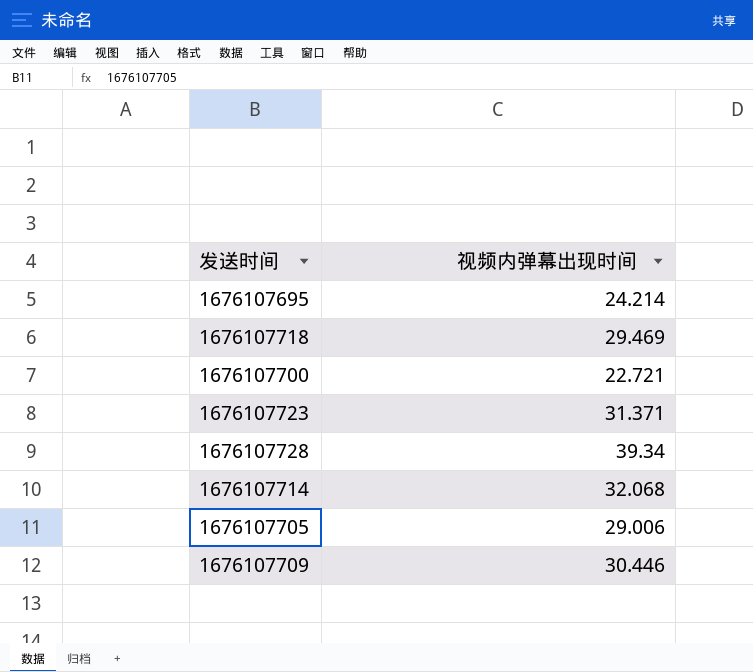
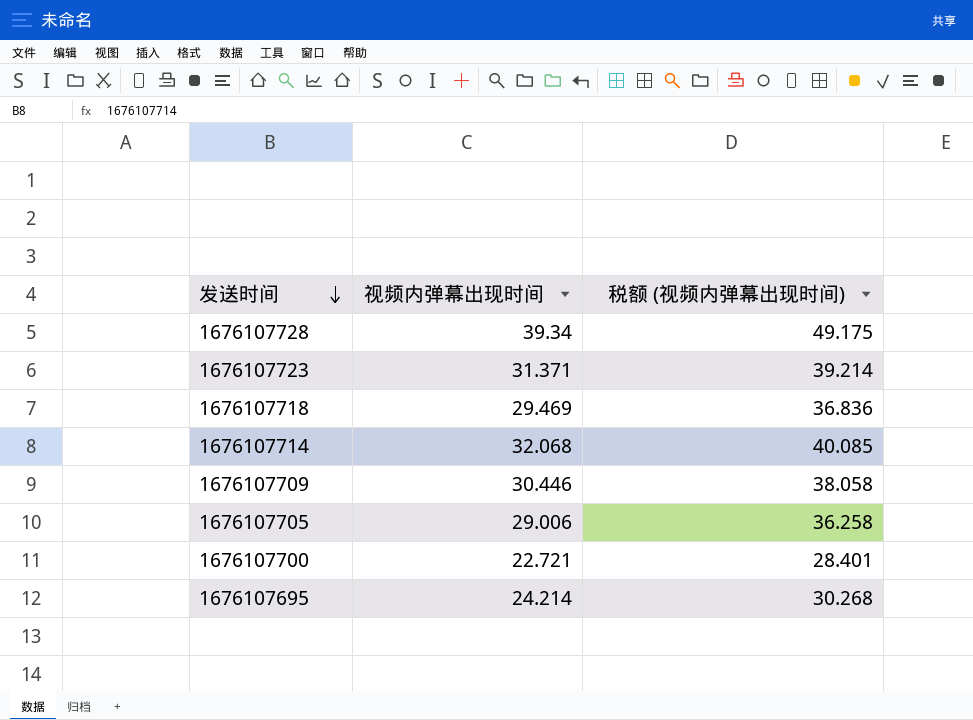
row order: none -> 发送时间 descending
column 税额 (视频内弹幕出现时间) | formula: none -> [视频内弹幕出现时间] * 1.25

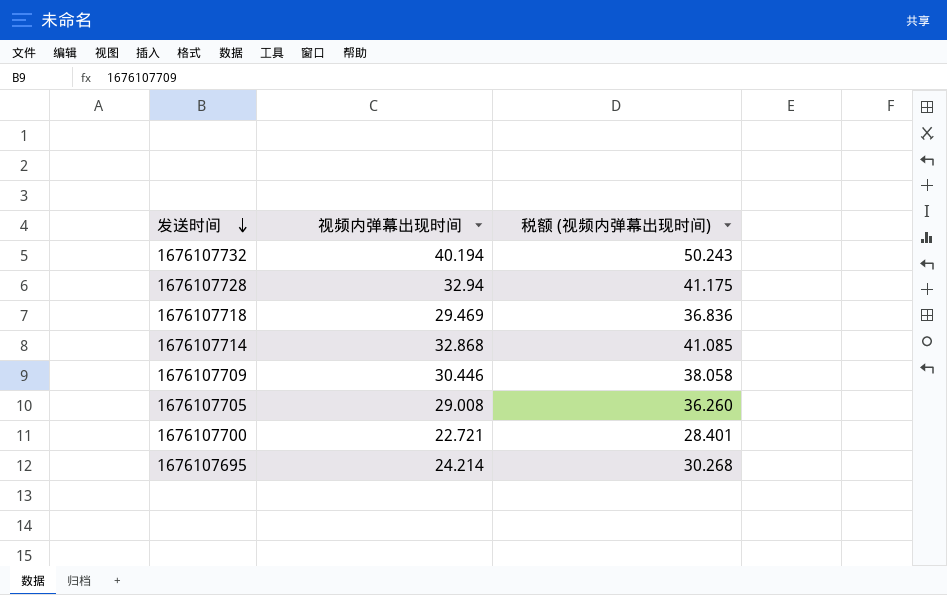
row 1676107723: 31.371 | 39.214 -> none
row 1676107732: none -> 40.194 | 50.243
1676107728 | 视频内弹幕出现时间: 39.34 -> 32.94
1676107728 | 税额 (视频内弹幕出现时间): 49.175 -> 41.175
1676107714 | 视频内弹幕出现时间: 32.068 -> 32.868
1676107714 | 税额 (视频内弹幕出现时间): 40.085 -> 41.085
1676107705 | 视频内弹幕出现时间: 29.006 -> 29.008
1676107705 | 税额 (视频内弹幕出现时间): 36.258 -> 36.260

